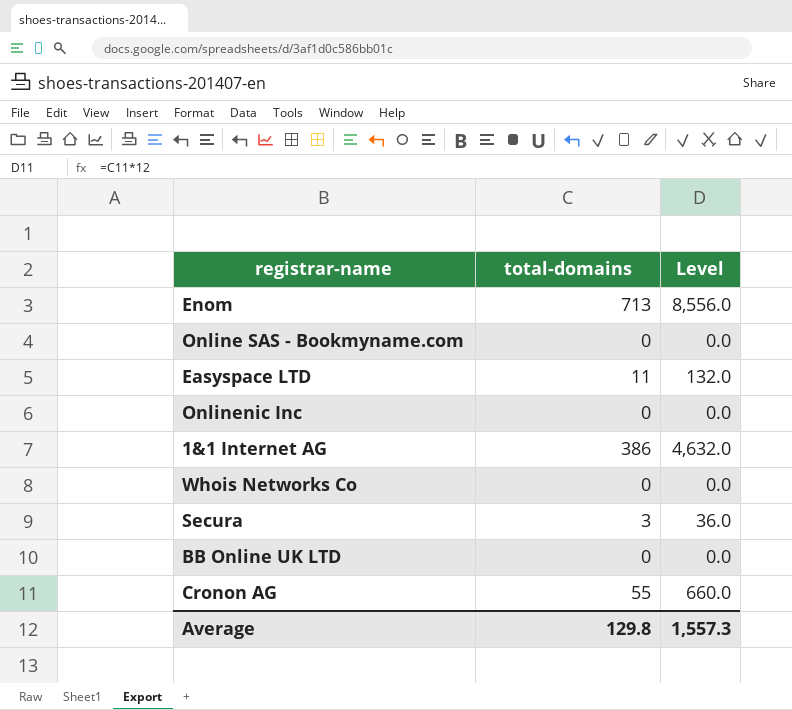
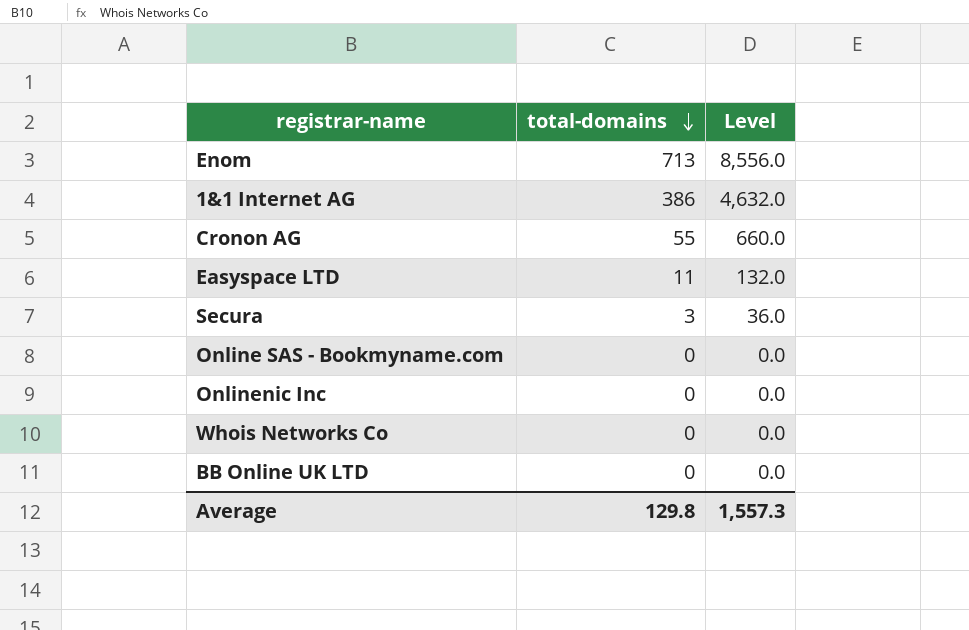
row order: none -> total-domains descending

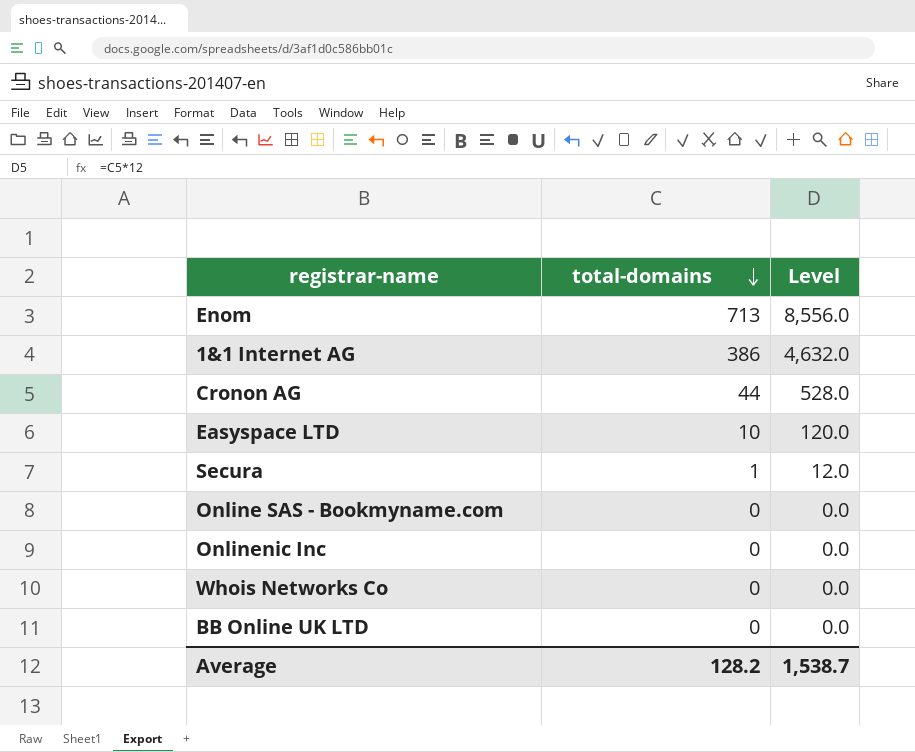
Cronon AG | total-domains: 55 -> 44
Cronon AG | Level: 660.0 -> 528.0
Easyspace LTD | total-domains: 11 -> 10
Easyspace LTD | Level: 132.0 -> 120.0
Secura | total-domains: 3 -> 1
Secura | Level: 36.0 -> 12.0
Average | total-domains: 129.8 -> 128.2
Average | Level: 1,557.3 -> 1,538.7

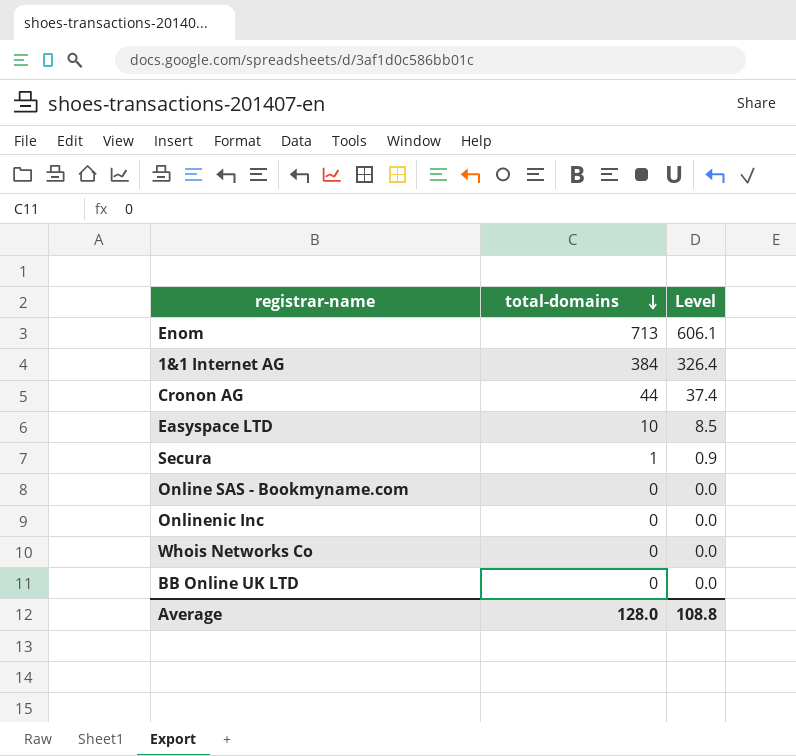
column Level | formula: [total-domains] * 12 -> [total-domains] * 0.85
1&1 Internet AG | total-domains: 386 -> 384
Average | total-domains: 128.2 -> 128.0
Average | Level: 1,538.7 -> 108.8

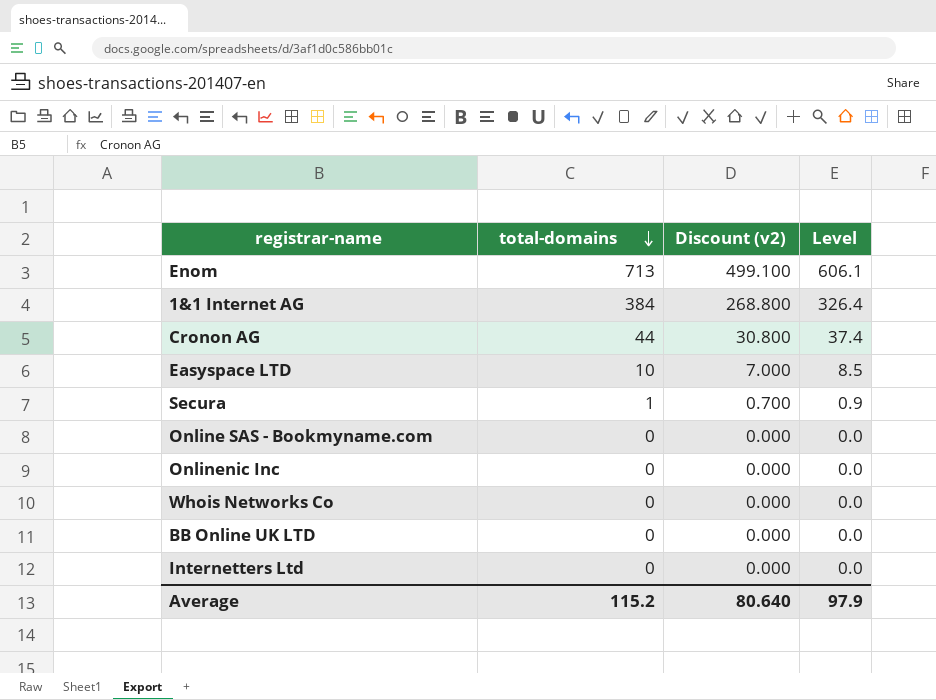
column Discount (v2) | formula: none -> [total-domains] * 0.7
row Internetters Ltd: none -> 0 | 0.000 | 0.0
Average | total-domains: 128.0 -> 115.2
Average | Level: 108.8 -> 97.9

